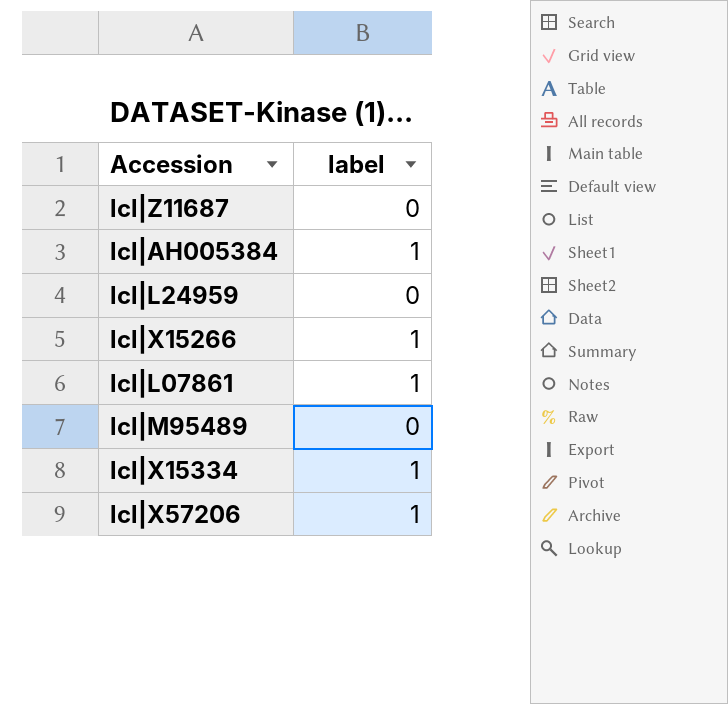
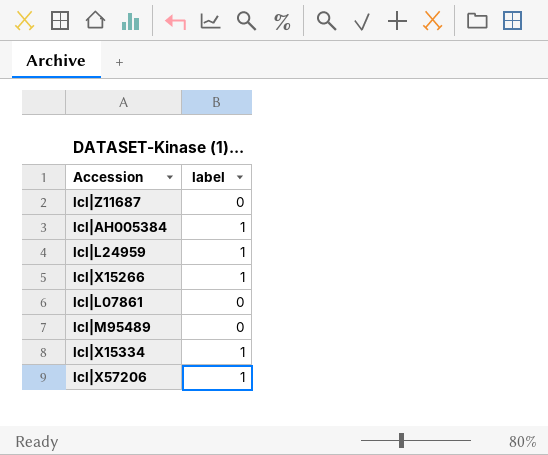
lcl|L24959 | label: 0 -> 1
lcl|L07861 | label: 1 -> 0

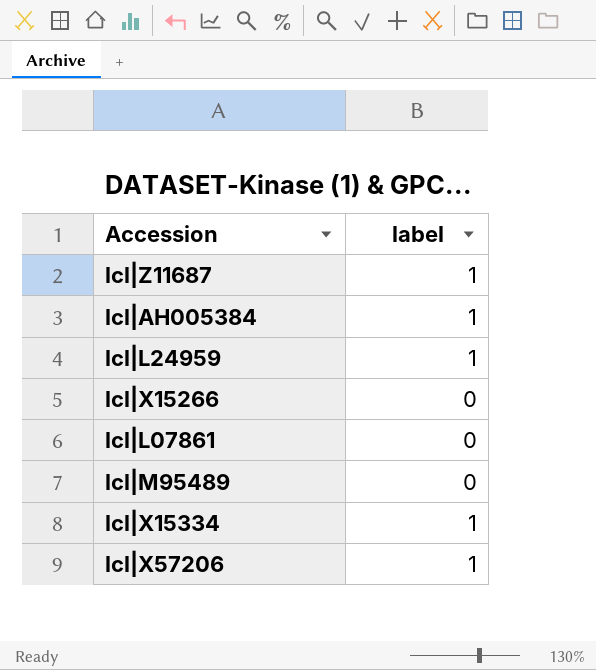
lcl|Z11687 | label: 0 -> 1
lcl|X15266 | label: 1 -> 0

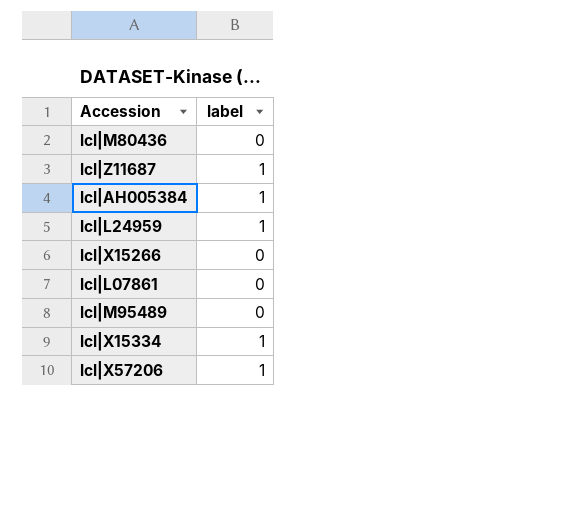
row lcl|M80436: none -> 0

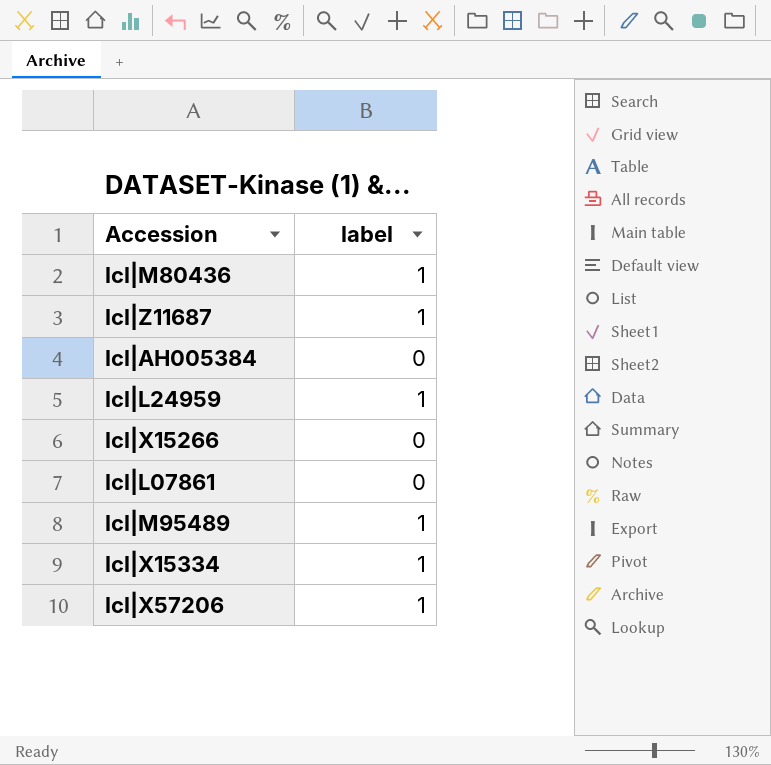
lcl|M80436 | label: 0 -> 1
lcl|AH005384 | label: 1 -> 0
lcl|M95489 | label: 0 -> 1

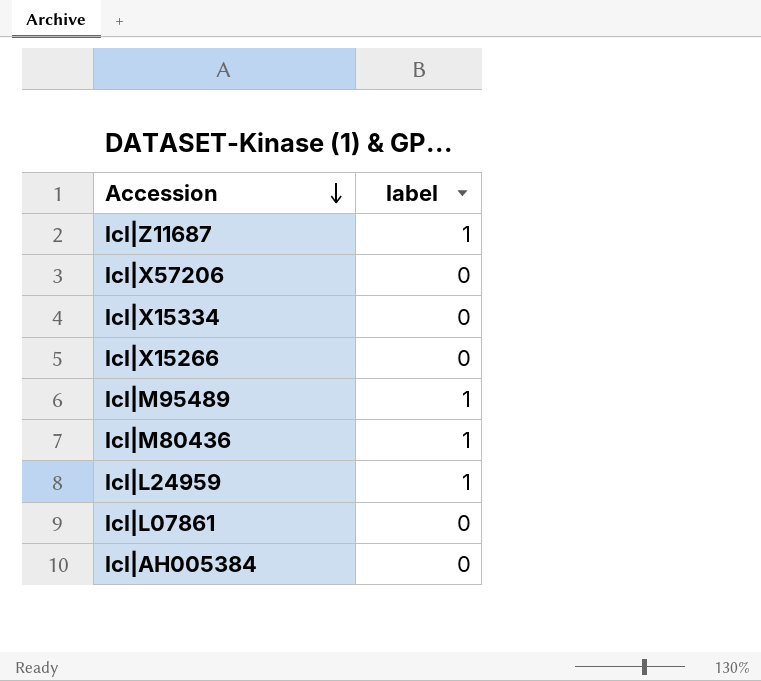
row order: none -> Accession descending
lcl|X57206 | label: 1 -> 0
lcl|X15334 | label: 1 -> 0

